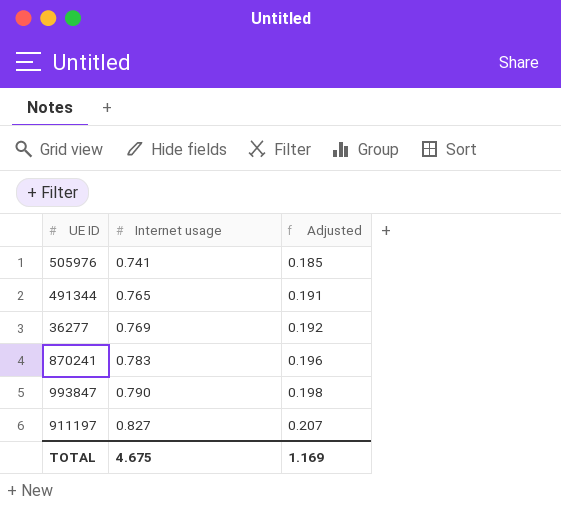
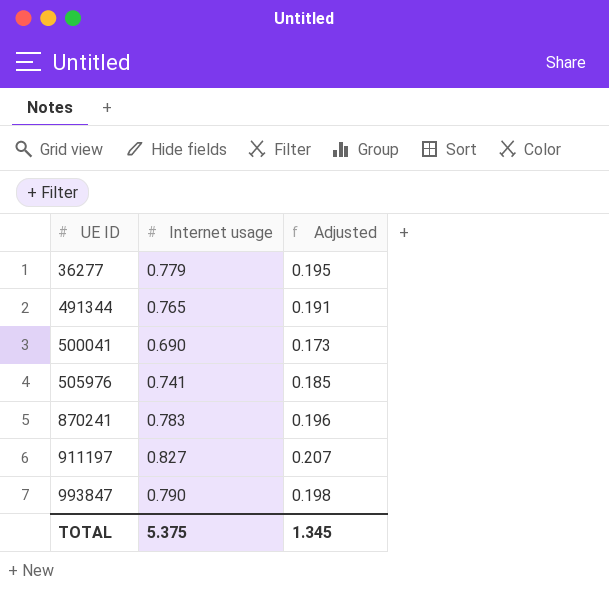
row order: Internet usage ascending -> UE ID ascending
36277 | Internet usage: 0.769 -> 0.779
36277 | Adjusted: 0.192 -> 0.195
row 500041: none -> 0.690 | 0.173
TOTAL | Internet usage: 4.675 -> 5.375
TOTAL | Adjusted: 1.169 -> 1.345

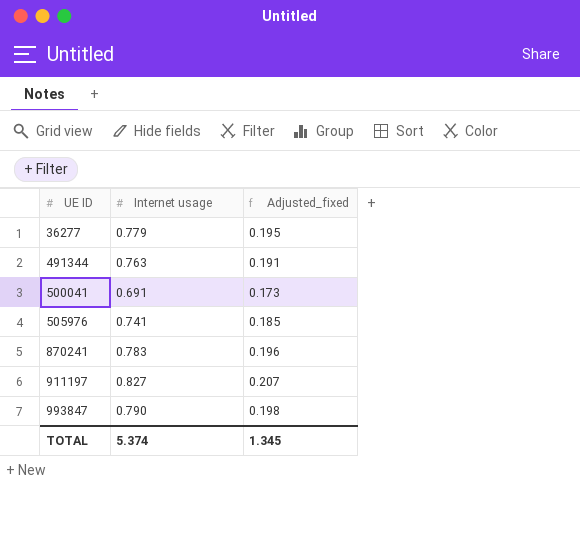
column name: Adjusted -> Adjusted_fixed
491344 | Internet usage: 0.765 -> 0.763
500041 | Internet usage: 0.690 -> 0.691
TOTAL | Internet usage: 5.375 -> 5.374

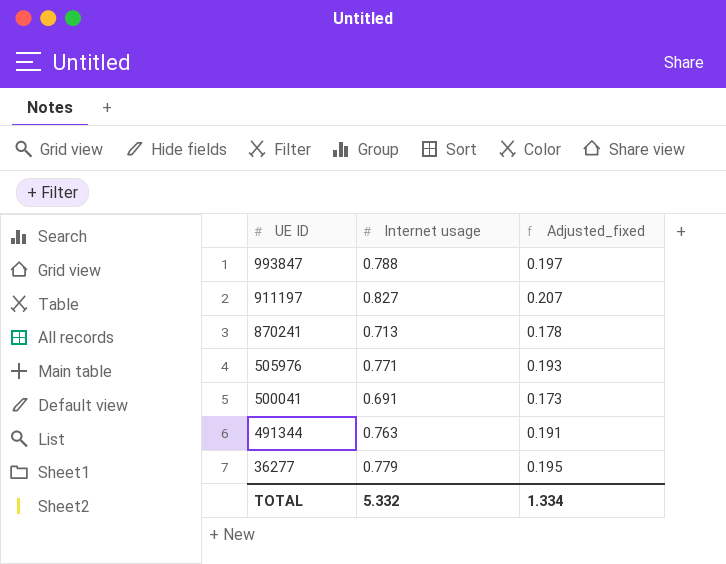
row order: UE ID ascending -> UE ID descending
993847 | Internet usage: 0.790 -> 0.788
993847 | Adjusted_fixed: 0.198 -> 0.197
870241 | Internet usage: 0.783 -> 0.713
870241 | Adjusted_fixed: 0.196 -> 0.178
505976 | Internet usage: 0.741 -> 0.771
505976 | Adjusted_fixed: 0.185 -> 0.193
TOTAL | Internet usage: 5.374 -> 5.332
TOTAL | Adjusted_fixed: 1.345 -> 1.334

